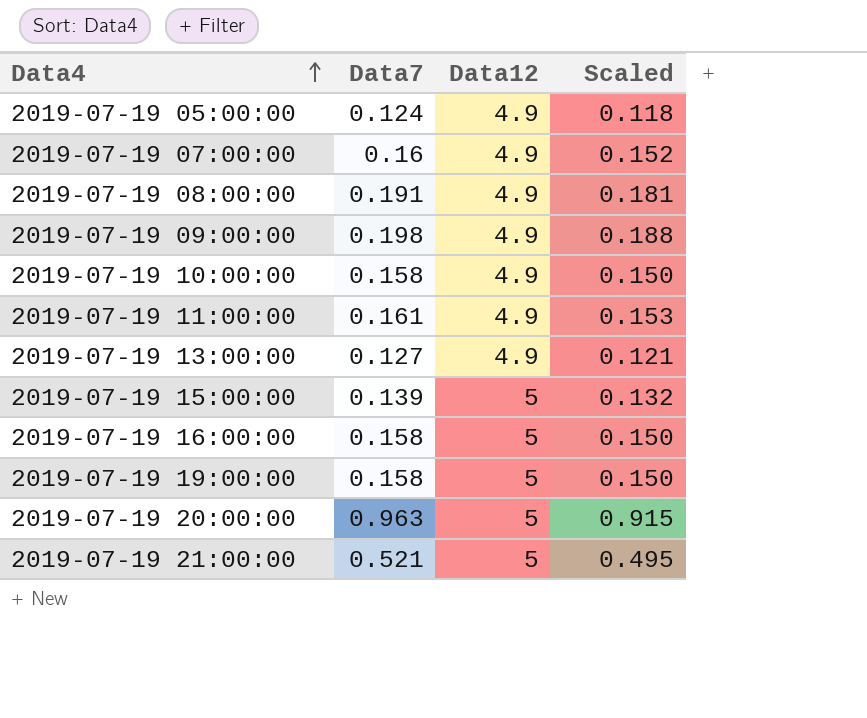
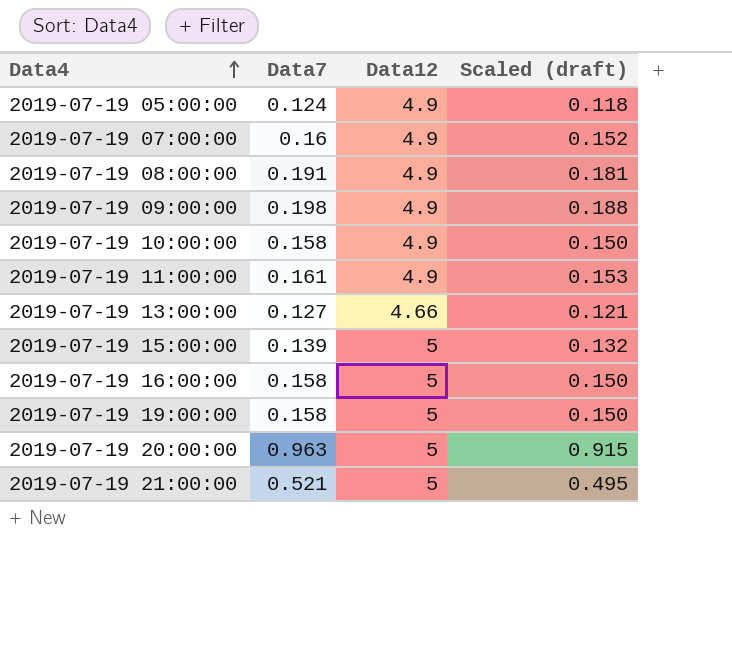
column name: Scaled -> Scaled (draft)
2019-07-19 13:00:00 | Data12: 4.9 -> 4.66

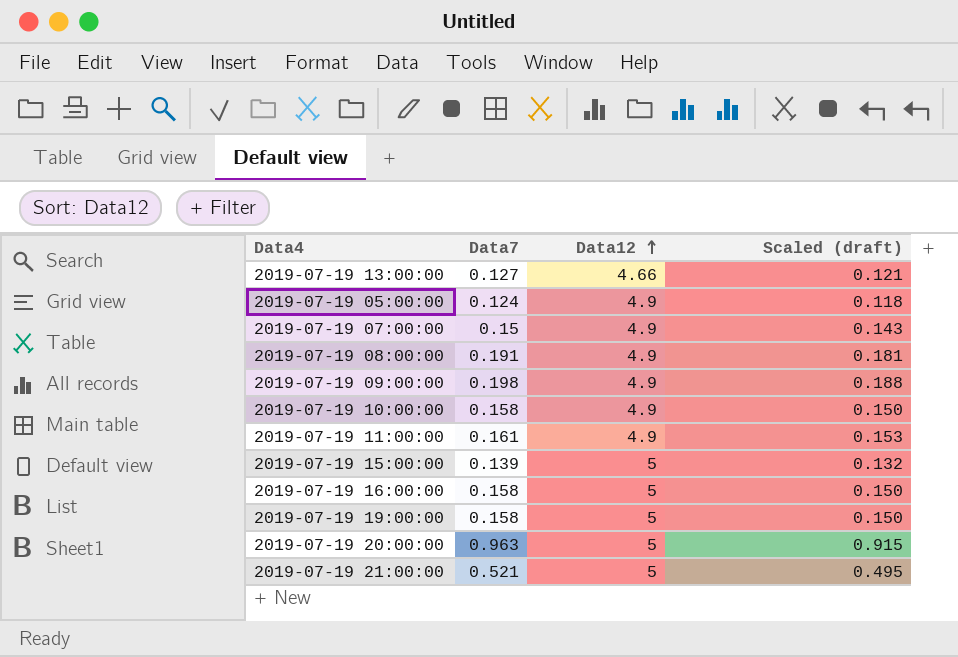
row order: Data4 ascending -> Data12 ascending
2019-07-19 07:00:00 | Data7: 0.16 -> 0.15
2019-07-19 07:00:00 | Scaled (draft): 0.152 -> 0.143

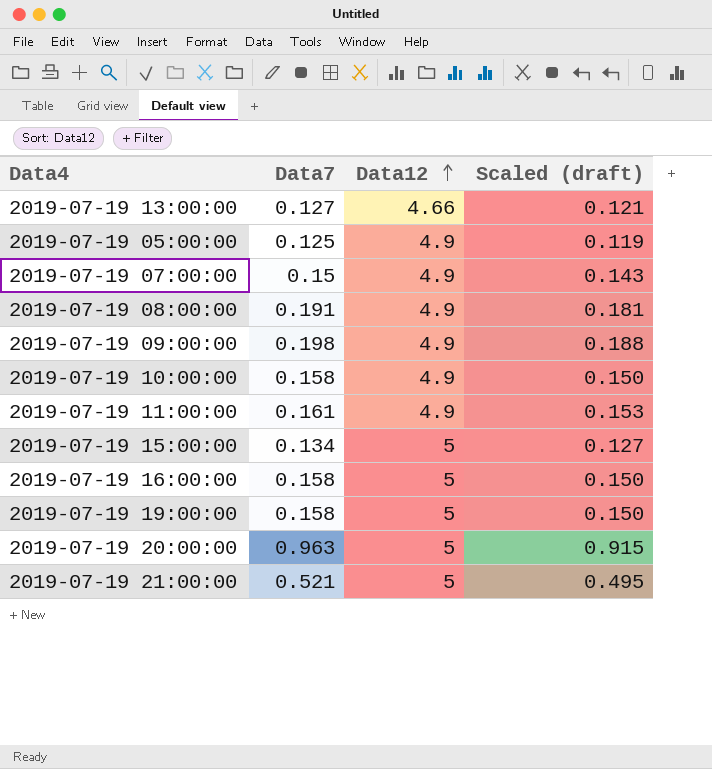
2019-07-19 05:00:00 | Data7: 0.124 -> 0.125
2019-07-19 05:00:00 | Scaled (draft): 0.118 -> 0.119
2019-07-19 15:00:00 | Data7: 0.139 -> 0.134
2019-07-19 15:00:00 | Scaled (draft): 0.132 -> 0.127

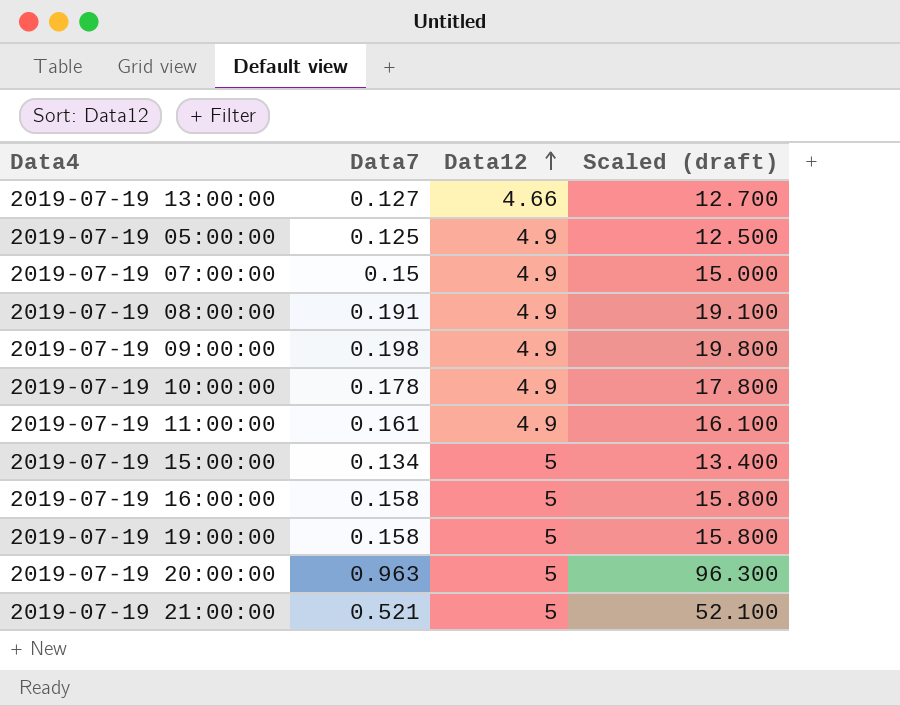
column Scaled (draft) | formula: [Data7] * 0.95 -> [Data7] * 100
2019-07-19 10:00:00 | Data7: 0.158 -> 0.178

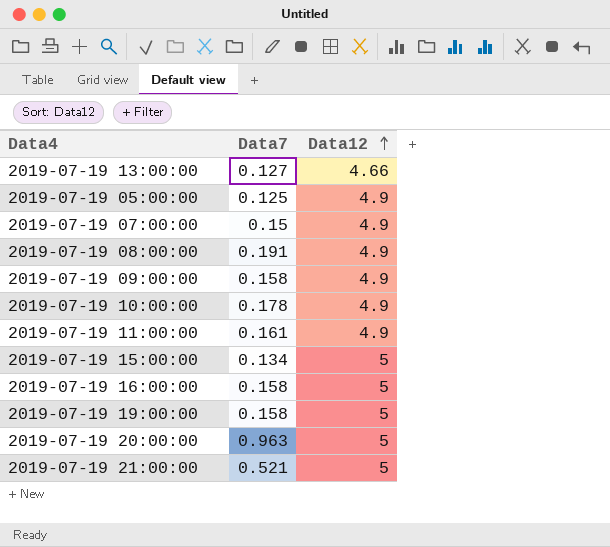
column Scaled (draft) | formula: [Data7] * 100 -> none
2019-07-19 09:00:00 | Data7: 0.198 -> 0.158

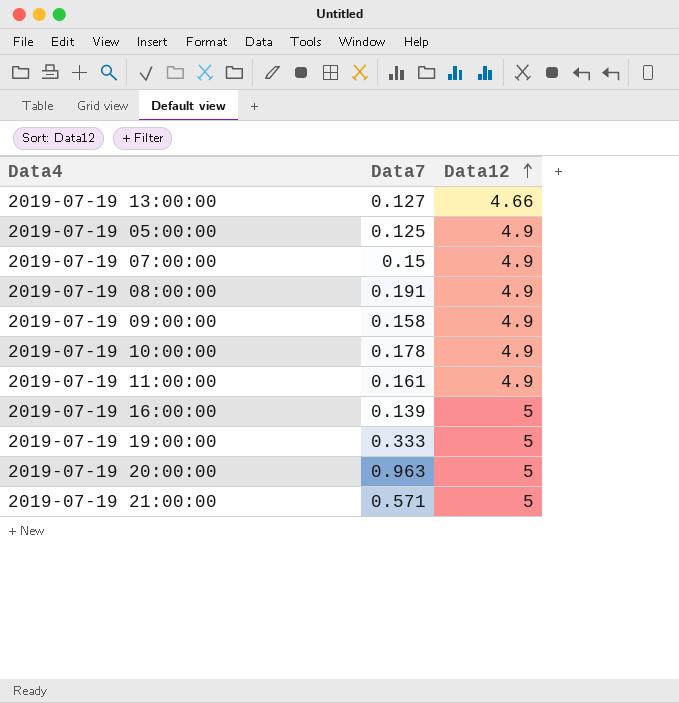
row 2019-07-19 15:00:00: 0.134 | 5 -> none
2019-07-19 16:00:00 | Data7: 0.158 -> 0.139
2019-07-19 19:00:00 | Data7: 0.158 -> 0.333
2019-07-19 21:00:00 | Data7: 0.521 -> 0.571

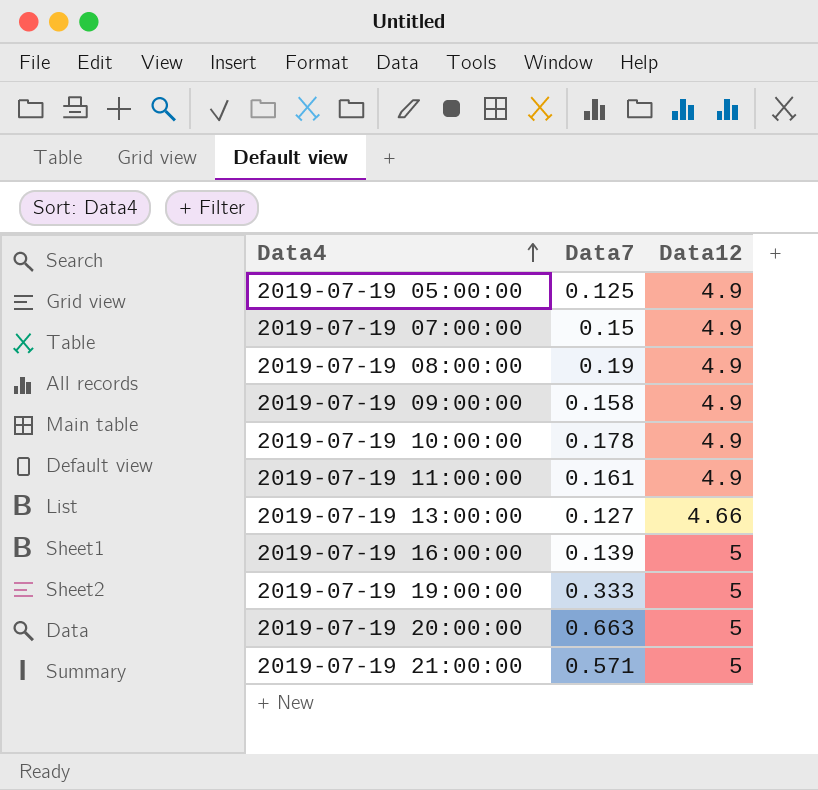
row order: Data12 ascending -> Data4 ascending
2019-07-19 08:00:00 | Data7: 0.191 -> 0.19
2019-07-19 20:00:00 | Data7: 0.963 -> 0.663

